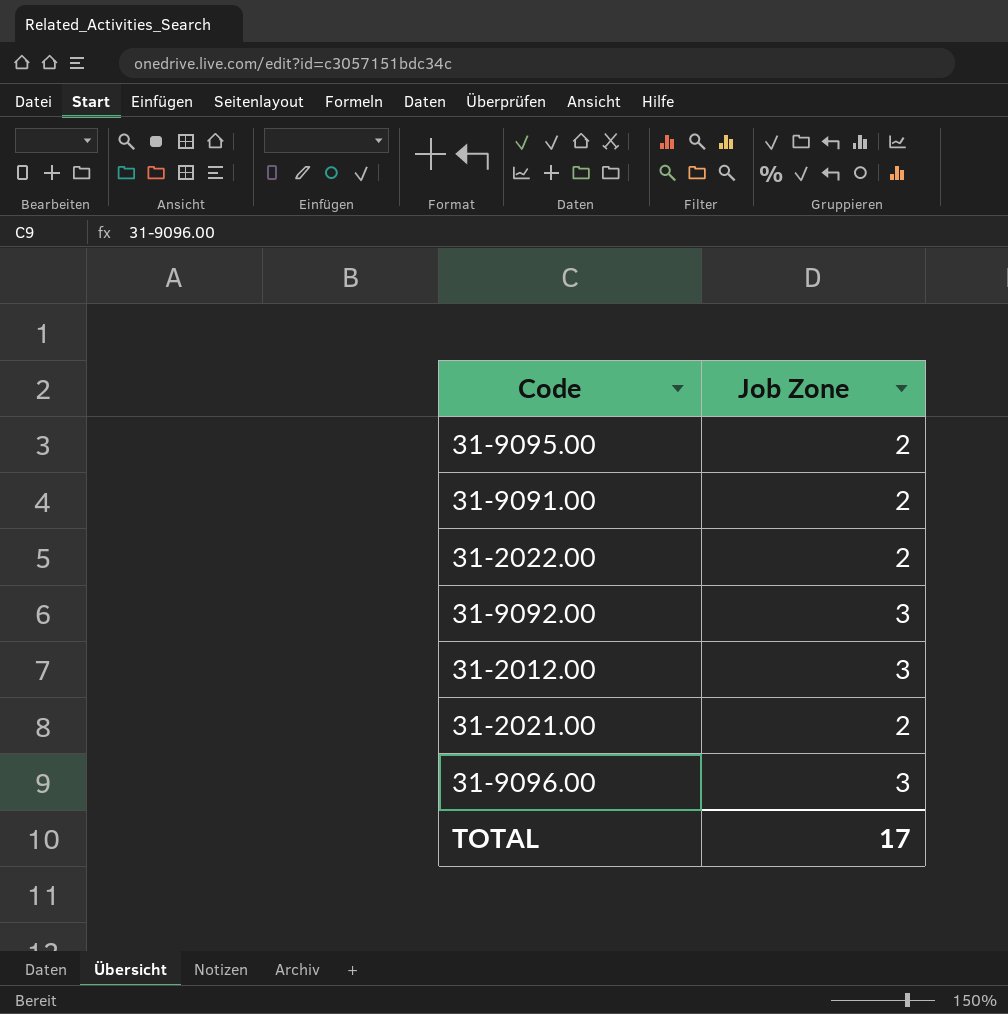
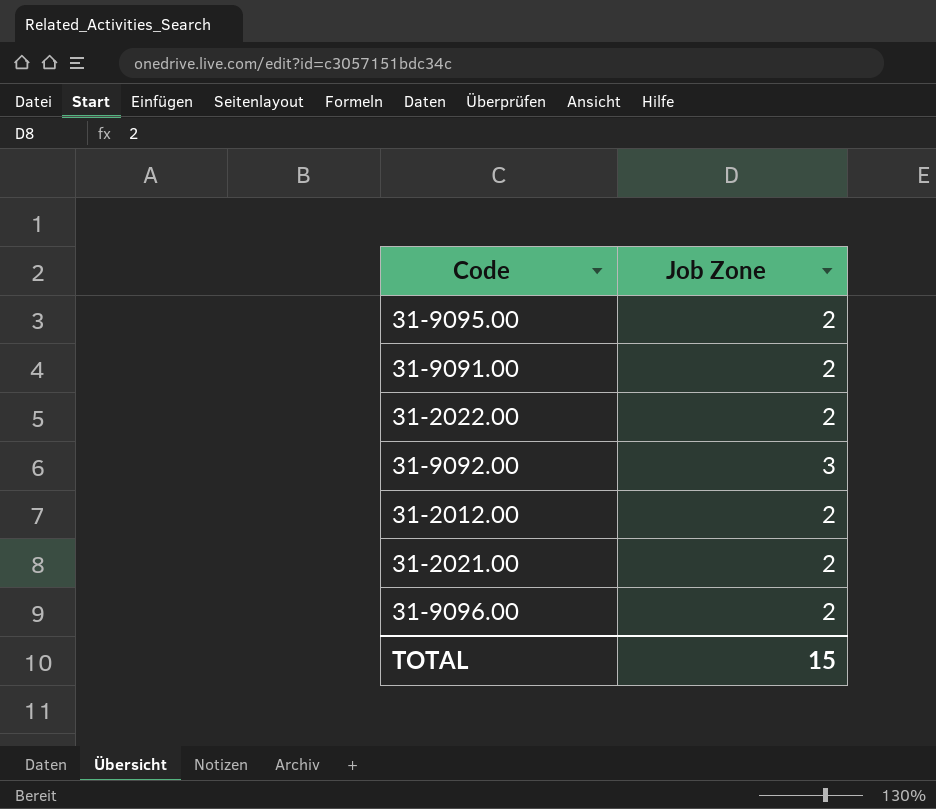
31-2012.00 | Job Zone: 3 -> 2
31-9096.00 | Job Zone: 3 -> 2
TOTAL | Job Zone: 17 -> 15

